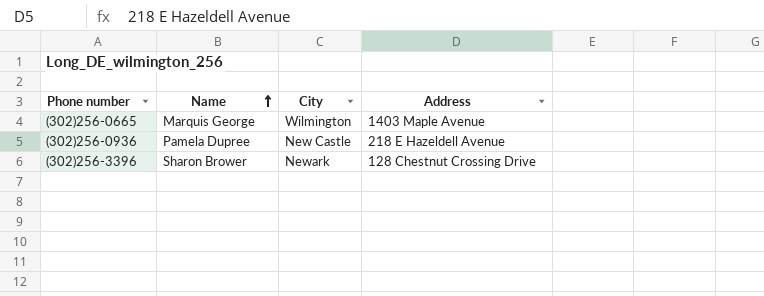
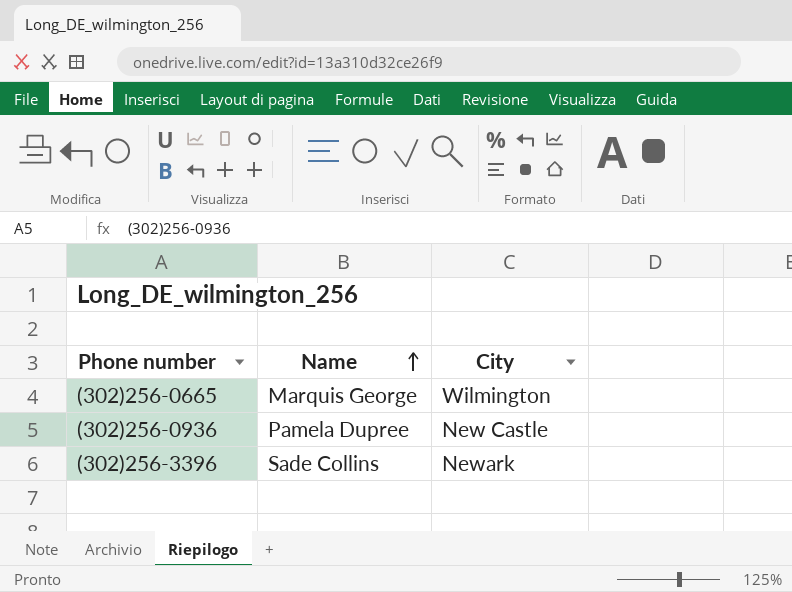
column Address | position: 4 -> none
(302)256-3396 | Name: Sharon Brower -> Sade Collins

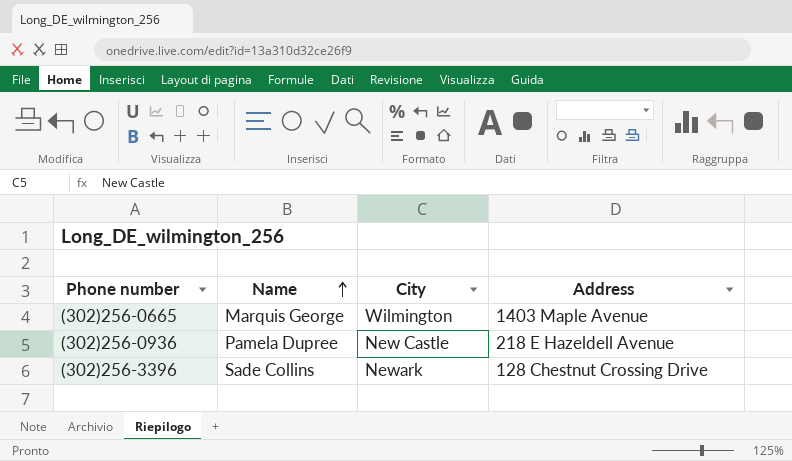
column Address | position: none -> 4

